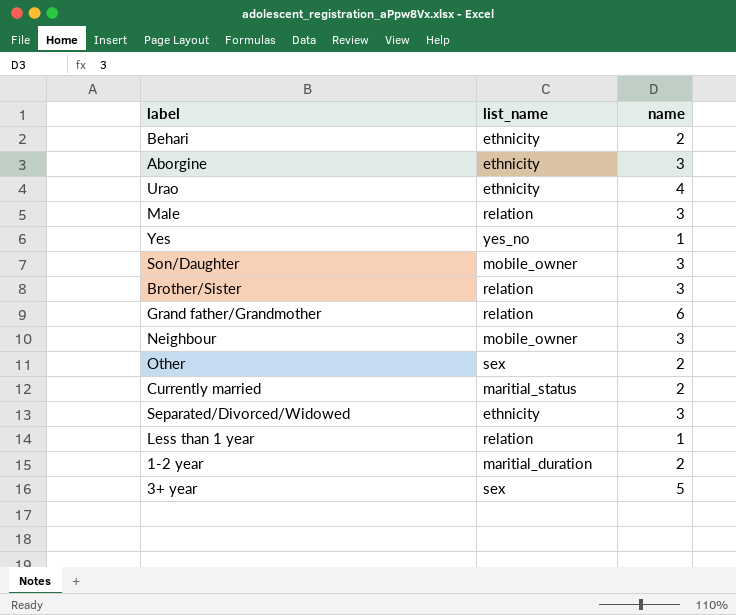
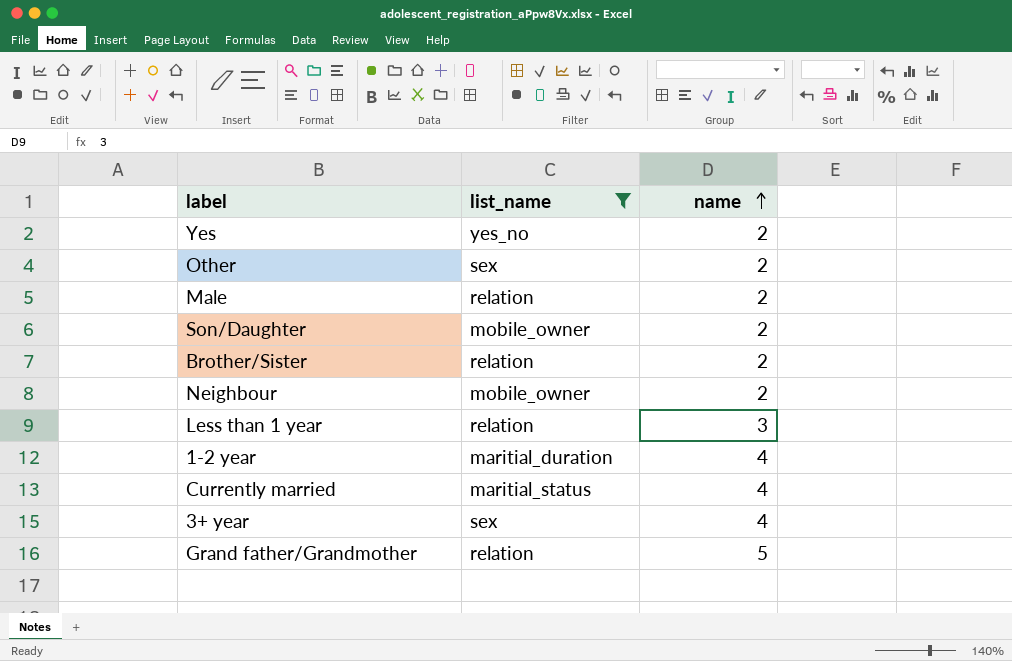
filter: none -> list_name != ethnicity
row order: none -> name ascending
Yes | name: 1 -> 2
Male | name: 3 -> 2
Son/Daughter | name: 3 -> 2
Brother/Sister | name: 3 -> 2
Neighbour | name: 3 -> 2
Less than 1 year | name: 1 -> 3
1-2 year | name: 2 -> 4
Currently married | name: 2 -> 4
3+ year | name: 5 -> 4
Grand father/Grandmother | name: 6 -> 5

